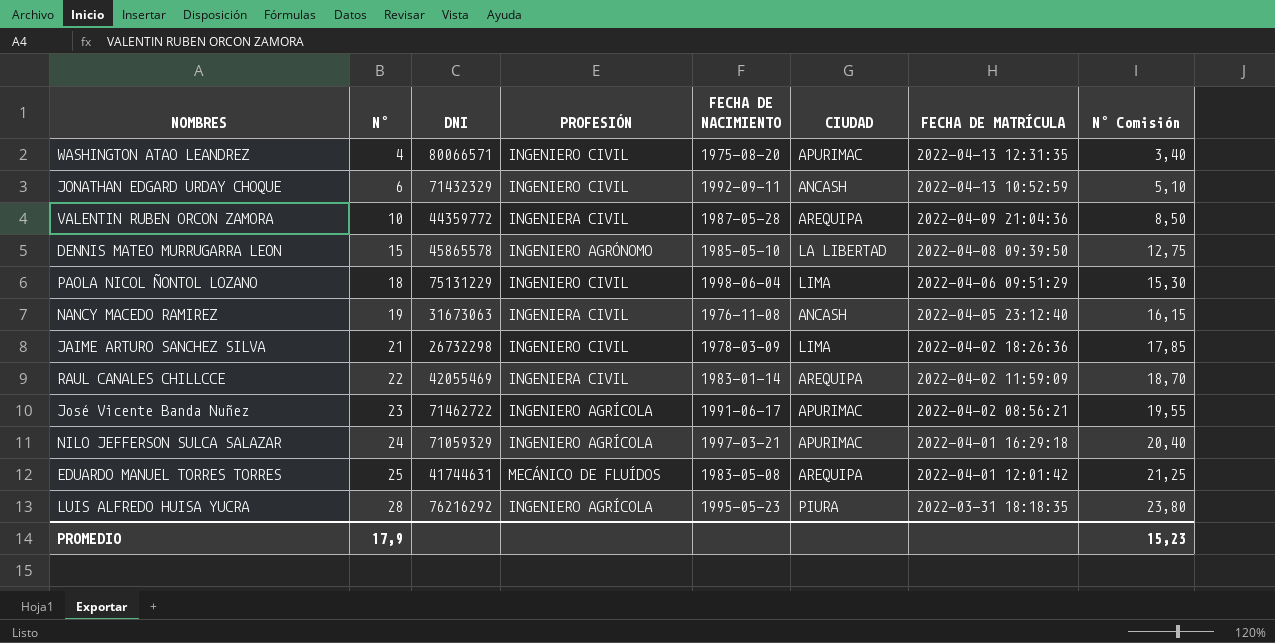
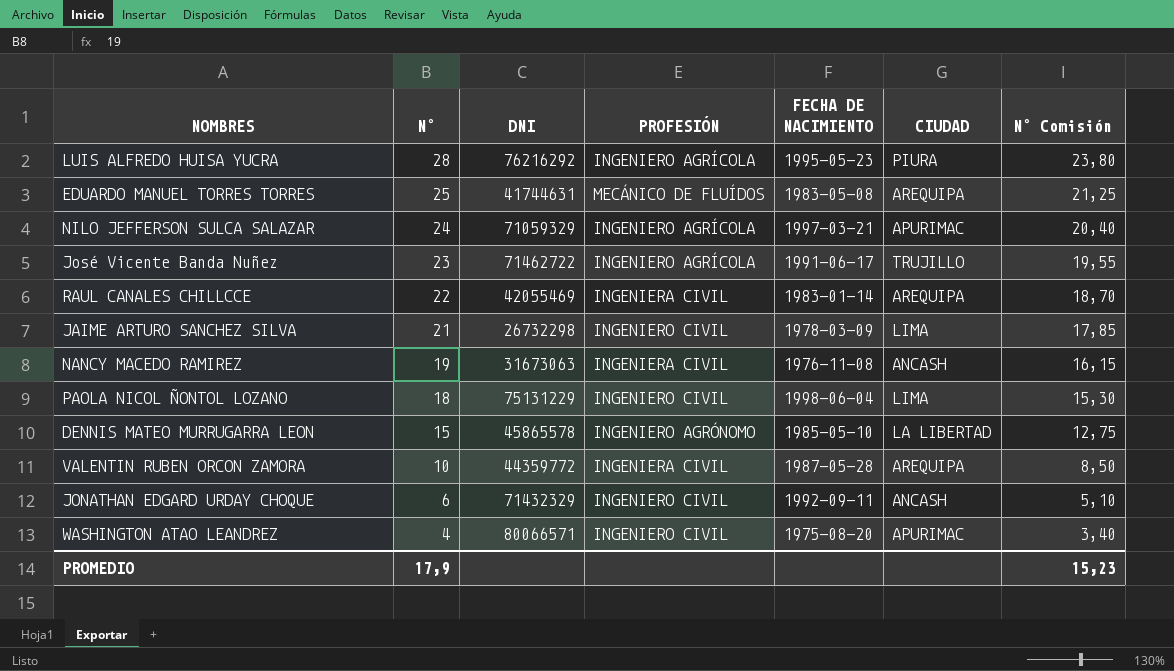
row order: N° ascending -> N° descending
column FECHA DE MATRÍCULA | position: 7 -> none
José Vicente Banda Nuñez | CIUDAD: APURIMAC -> TRUJILLO

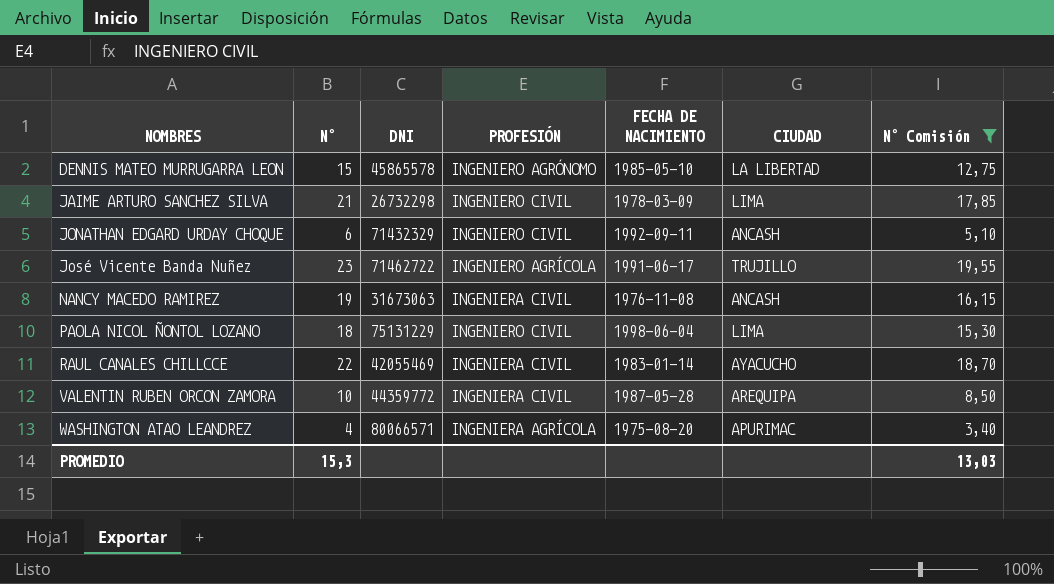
filter: none -> N° Comisión <= 19,55
row order: N° descending -> NOMBRES ascending
RAUL CANALES CHILLCCE | CIUDAD: AREQUIPA -> AYACUCHO
WASHINGTON ATAO LEANDREZ | PROFESIÓN: INGENIERO CIVIL -> INGENIERA AGRÍCOLA
PROMEDIO | N°: 17,9 -> 15,3
PROMEDIO | N° Comisión: 15,23 -> 13,03

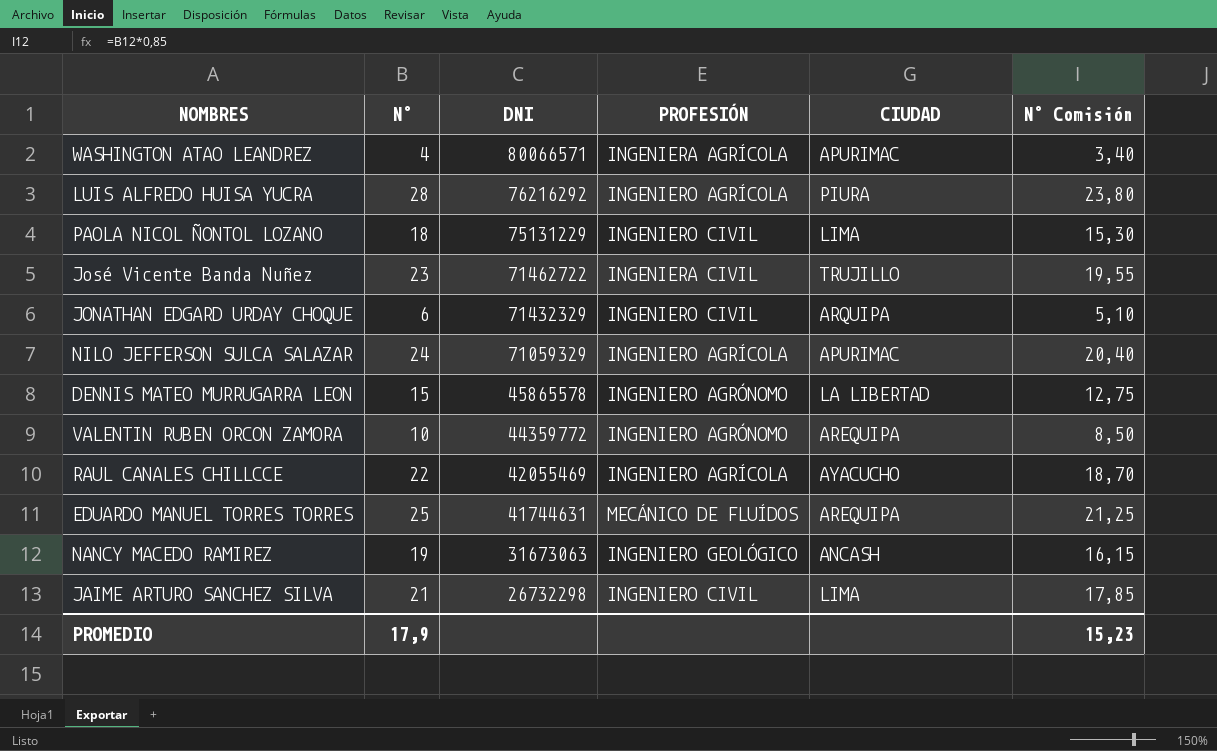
filter: N° Comisión <= 19,55 -> none
row order: NOMBRES ascending -> DNI descending
column FECHA DE NACIMIENTO | position: 5 -> none
José Vicente Banda Nuñez | PROFESIÓN: INGENIERO AGRÍCOLA -> INGENIERA CIVIL
JONATHAN EDGARD URDAY CHOQUE | CIUDAD: ANCASH -> ARQUIPA
VALENTIN RUBEN ORCON ZAMORA | PROFESIÓN: INGENIERA CIVIL -> INGENIERO AGRÓNOMO
RAUL CANALES CHILLCCE | PROFESIÓN: INGENIERA CIVIL -> INGENIERO AGRÍCOLA
NANCY MACEDO RAMIREZ | PROFESIÓN: INGENIERA CIVIL -> INGENIERO GEOLÓGICO
PROMEDIO | N°: 15,3 -> 17,9
PROMEDIO | N° Comisión: 13,03 -> 15,23

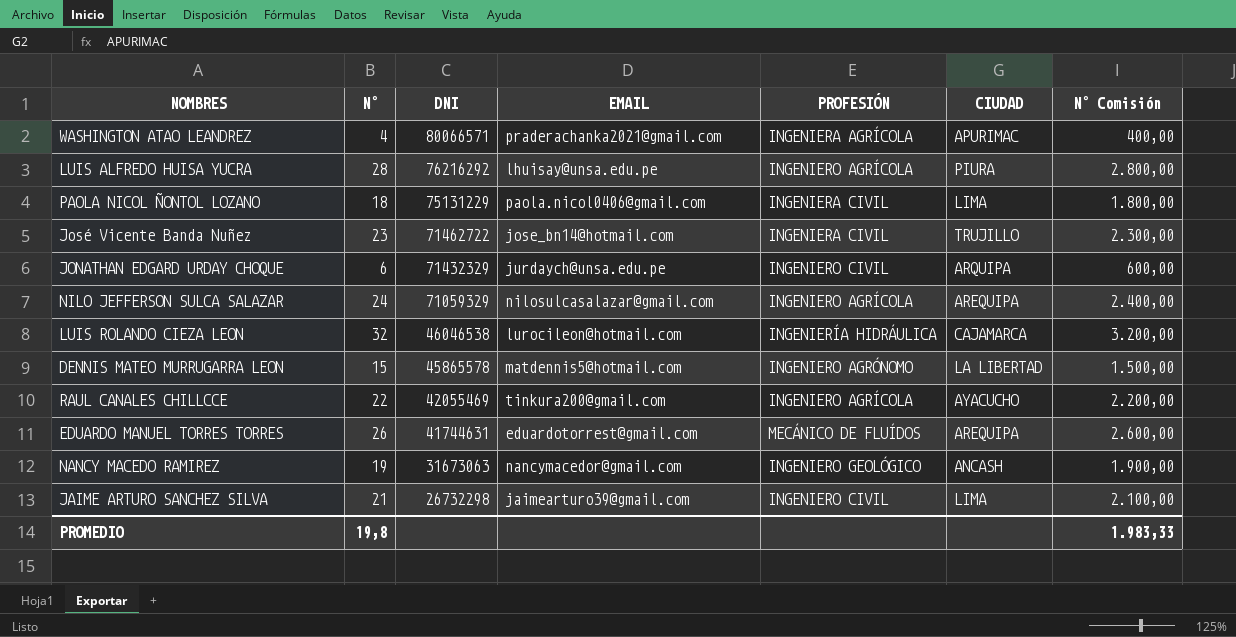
column EMAIL | position: none -> 4
column N° Comisión | formula: [N°] * 0,85 -> [N°] * 100
row VALENTIN RUBEN ORCON ZAMORA: 10 | 44359772 | INGENIERO AGRÓNOMO | AREQUIPA | 8,50 -> none
PAOLA NICOL ÑONTOL LOZANO | PROFESIÓN: INGENIERO CIVIL -> INGENIERA CIVIL
NILO JEFFERSON SULCA SALAZAR | CIUDAD: APURIMAC -> AREQUIPA
row LUIS ROLANDO CIEZA LEON: none -> 32 | 46046538 | lurocileon@hotmail.com | INGENIERÍA HIDRÁULICA | CAJAMARCA | 3.200,00
EDUARDO MANUEL TORRES TORRES | N°: 25 -> 26
PROMEDIO | N°: 17,9 -> 19,8
PROMEDIO | N° Comisión: 15,23 -> 1.983,33

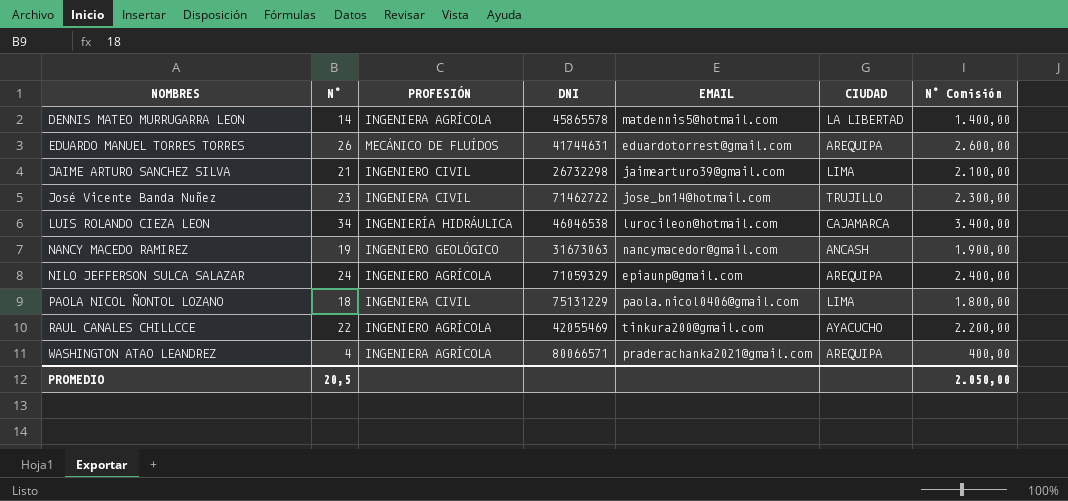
row order: DNI descending -> NOMBRES ascending
column PROFESIÓN | position: 5 -> 3
row LUIS ALFREDO HUISA YUCRA: 28 | 76216292 | lhuisay@unsa.edu.pe | INGENIERO AGRÍCOLA | PIURA | 2.800,00 -> none
row JONATHAN EDGARD URDAY CHOQUE: 6 | 71432329 | jurdaych@unsa.edu.pe | INGENIERO CIVIL | ARQUIPA | 600,00 -> none
DENNIS MATEO MURRUGARRA LEON | N°: 15 -> 14
DENNIS MATEO MURRUGARRA LEON | PROFESIÓN: INGENIERO AGRÓNOMO -> INGENIERA AGRÍCOLA
DENNIS MATEO MURRUGARRA LEON | N° Comisión: 1.500,00 -> 1.400,00
LUIS ROLANDO CIEZA LEON | N°: 32 -> 34
LUIS ROLANDO CIEZA LEON | N° Comisión: 3.200,00 -> 3.400,00
NILO JEFFERSON SULCA SALAZAR | EMAIL: nilosulcasalazar@gmail.com -> epiaunp@gmail.com
WASHINGTON ATAO LEANDREZ | CIUDAD: APURIMAC -> AREQUIPA
PROMEDIO | N°: 19,8 -> 20,5
PROMEDIO | N° Comisión: 1.983,33 -> 2.050,00

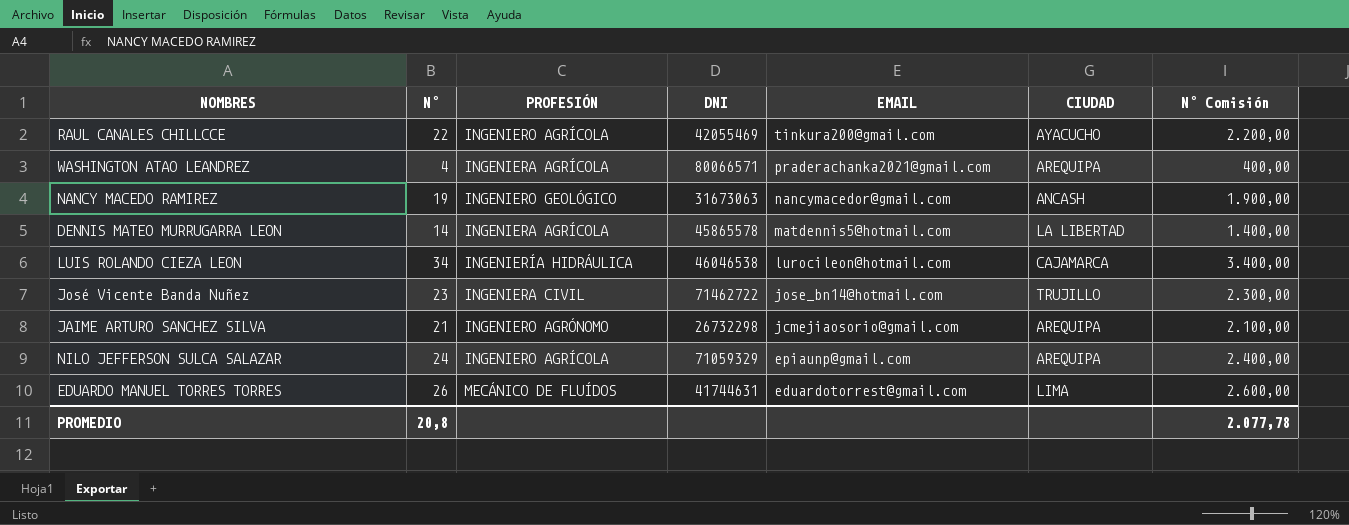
row order: NOMBRES ascending -> EMAIL descending
row PAOLA NICOL ÑONTOL LOZANO: 18 | INGENIERA CIVIL | 75131229 | paola.nicol0406@gmail.com | LIMA | 1.800,00 -> none
JAIME ARTURO SANCHEZ SILVA | PROFESIÓN: INGENIERO CIVIL -> INGENIERO AGRÓNOMO
JAIME ARTURO SANCHEZ SILVA | EMAIL: jaimearturo39@gmail.com -> jcmejiaosorio@gmail.com
JAIME ARTURO SANCHEZ SILVA | CIUDAD: LIMA -> AREQUIPA
EDUARDO MANUEL TORRES TORRES | CIUDAD: AREQUIPA -> LIMA
PROMEDIO | N°: 20,5 -> 20,8
PROMEDIO | N° Comisión: 2.050,00 -> 2.077,78

